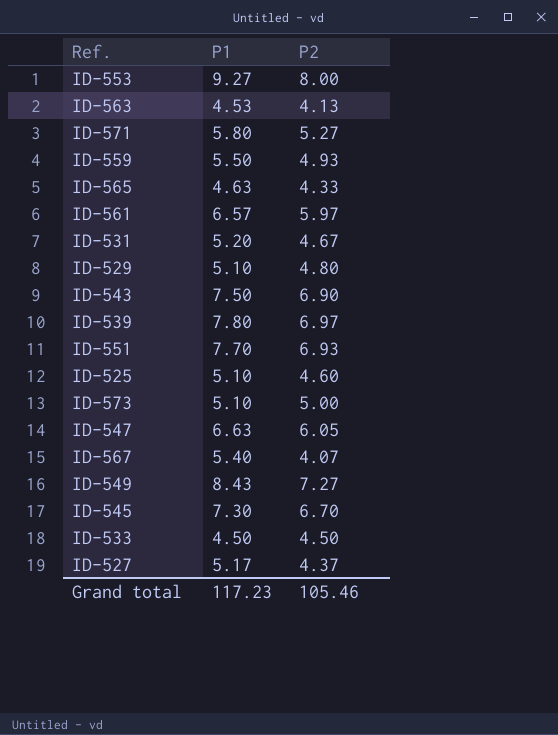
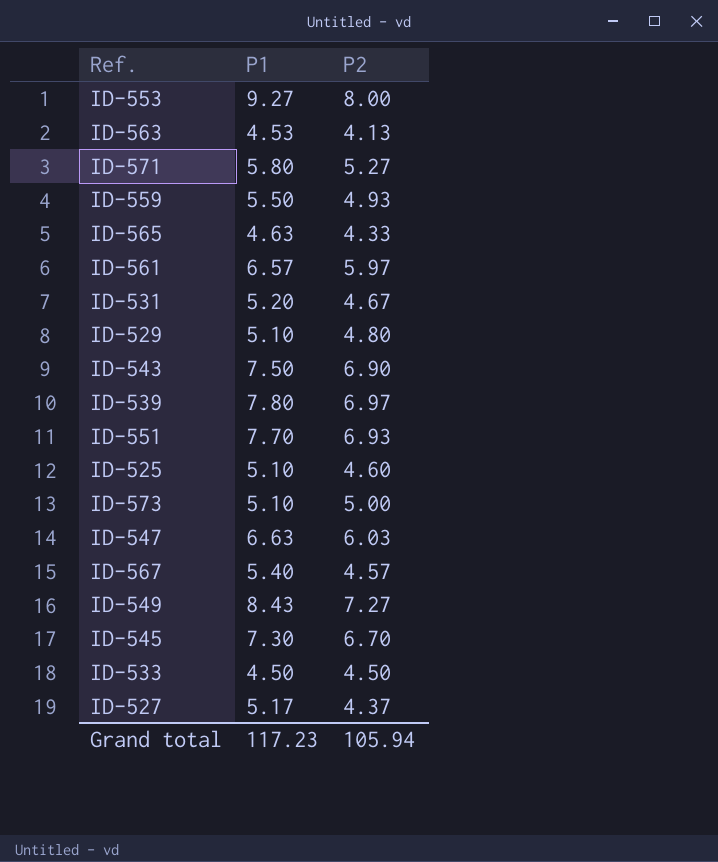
ID-547 | P2: 6.05 -> 6.03
ID-567 | P2: 4.07 -> 4.57
Grand total | P2: 105.46 -> 105.94

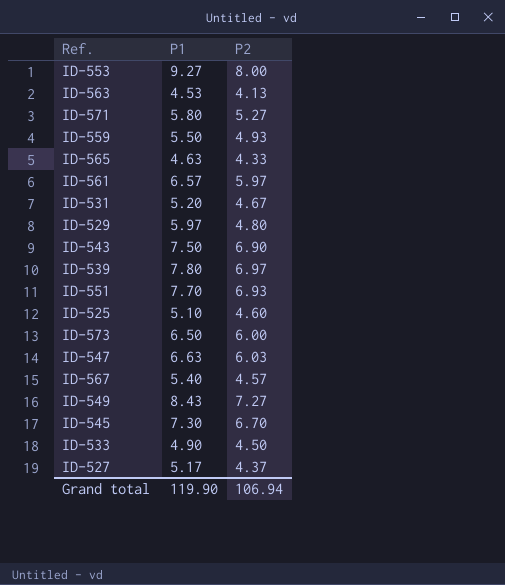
ID-529 | P1: 5.10 -> 5.97
ID-573 | P1: 5.10 -> 6.50
ID-573 | P2: 5.00 -> 6.00
ID-533 | P1: 4.50 -> 4.90
Grand total | P1: 117.23 -> 119.90
Grand total | P2: 105.94 -> 106.94

